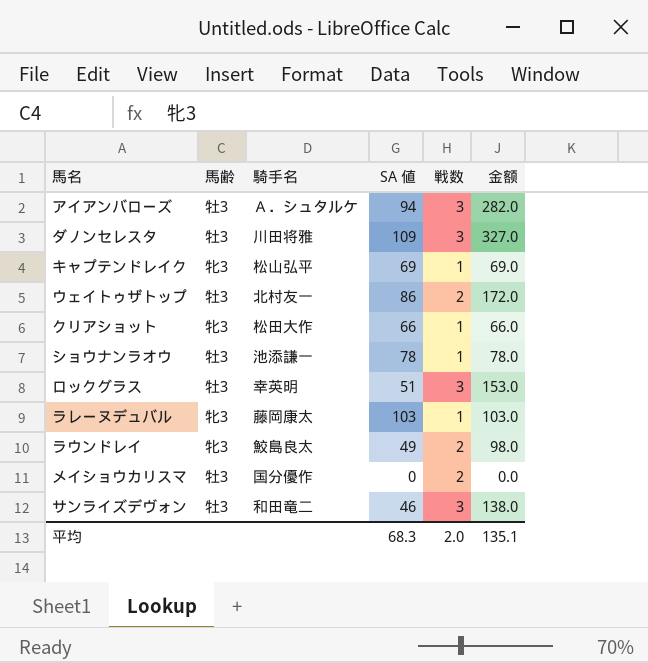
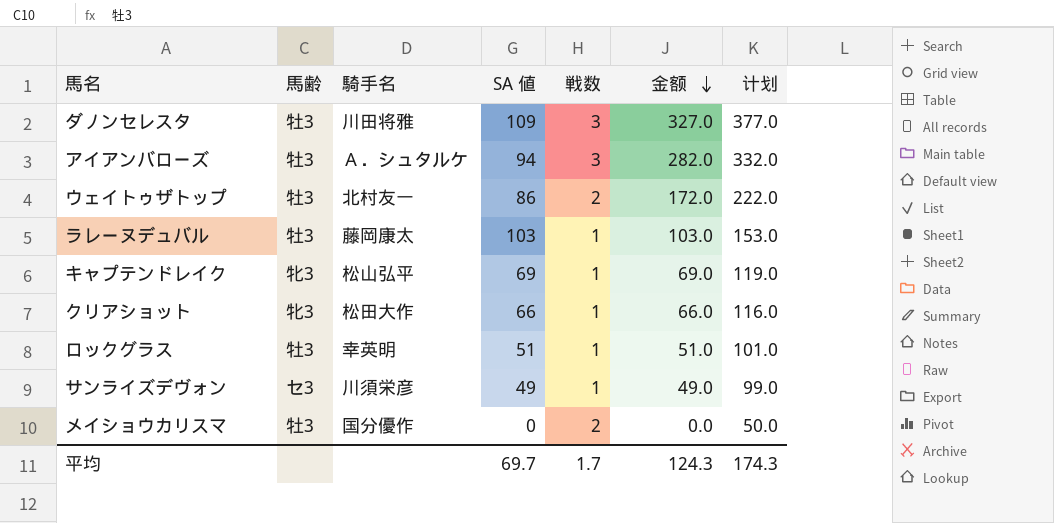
row order: none -> 金额 descending
column 计划 | formula: none -> [金额] + 50
row ショウナンラオウ: 牡3 | 池添謙一 | 78 | 1 | 78.0 -> none
row ラウンドレイ: 牝3 | 鮫島良太 | 49 | 2 | 98.0 -> none
ラレーヌデュバル | 馬齢: 牝3 -> 牡3
ロックグラス | 戦数: 3 -> 1
ロックグラス | 金额: 153.0 -> 51.0
サンライズデヴォン | 馬齢: 牡3 -> セ3
サンライズデヴォン | 騎手名: 和田竜二 -> 川須栄彦
サンライズデヴォン | SA 値: 46 -> 49
サンライズデヴォン | 戦数: 3 -> 1
サンライズデヴォン | 金额: 138.0 -> 49.0
平均 | SA 値: 68.3 -> 69.7
平均 | 戦数: 2.0 -> 1.7
平均 | 金额: 135.1 -> 124.3

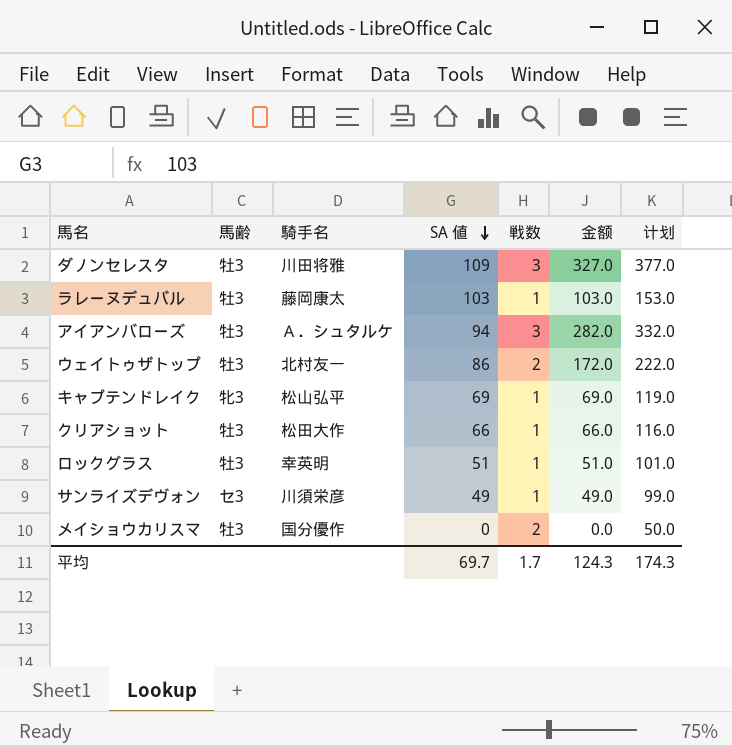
row order: 金额 descending -> SA 値 descending
クリアショット | 馬齢: 牝3 -> 牡3

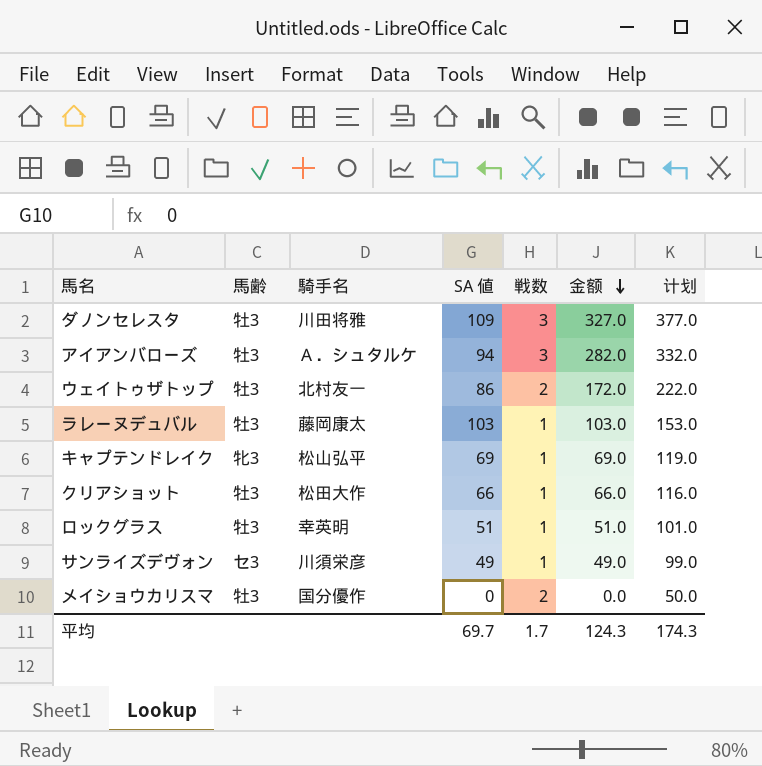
row order: SA 値 descending -> 金额 descending

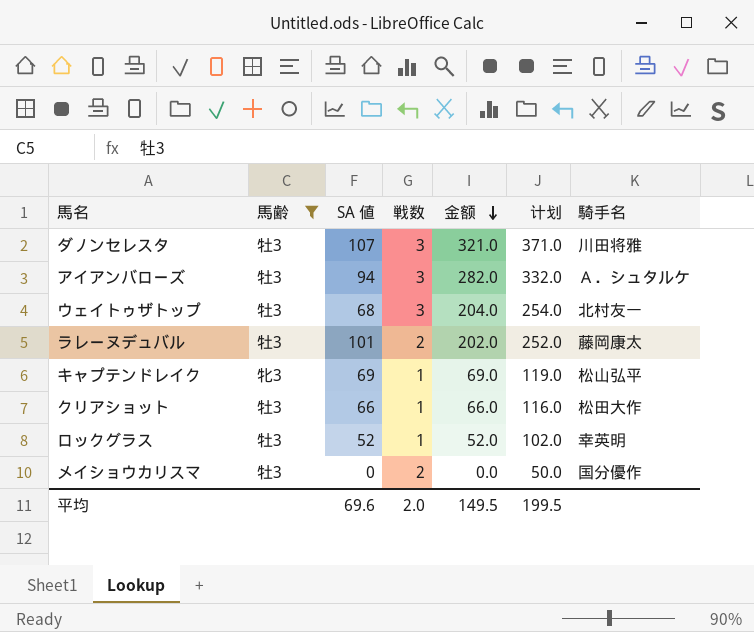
filter: none -> 馬齢 != セ3
column 騎手名 | position: 3 -> 7
ダノンセレスタ | SA 値: 109 -> 107
ダノンセレスタ | 金额: 327.0 -> 321.0
ダノンセレスタ | 计划: 377.0 -> 371.0
ウェイトゥザトップ | SA 値: 86 -> 68
ウェイトゥザトップ | 戦数: 2 -> 3
ウェイトゥザトップ | 金额: 172.0 -> 204.0
ウェイトゥザトップ | 计划: 222.0 -> 254.0
ラレーヌデュバル | SA 値: 103 -> 101
ラレーヌデュバル | 戦数: 1 -> 2
ラレーヌデュバル | 金额: 103.0 -> 202.0
ラレーヌデュバル | 计划: 153.0 -> 252.0
ロックグラス | SA 値: 51 -> 52
ロックグラス | 金额: 51.0 -> 52.0
ロックグラス | 计划: 101.0 -> 102.0
平均 | SA 値: 69.7 -> 69.6
平均 | 戦数: 1.7 -> 2.0
平均 | 金额: 124.3 -> 149.5
平均 | 计划: 174.3 -> 199.5

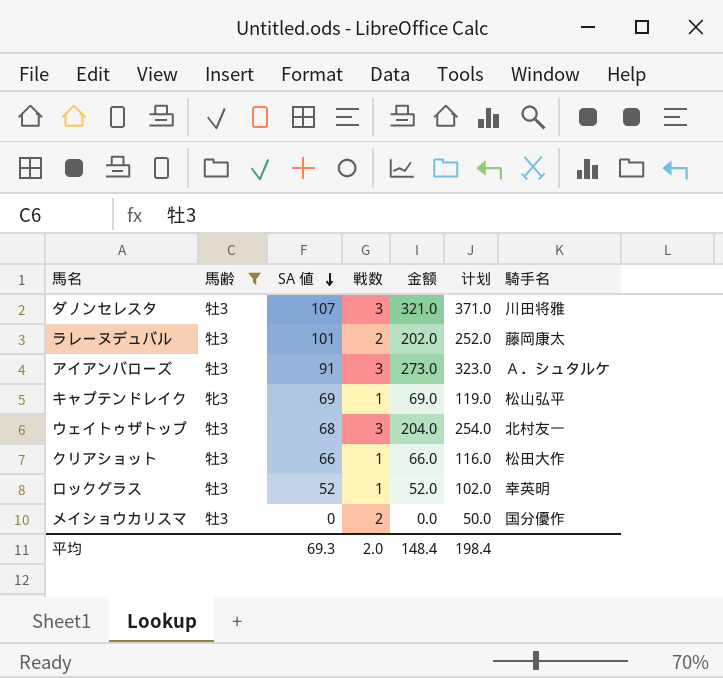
row order: 金额 descending -> SA 値 descending
アイアンバローズ | SA 値: 94 -> 91
アイアンバローズ | 金额: 282.0 -> 273.0
アイアンバローズ | 计划: 332.0 -> 323.0
平均 | SA 値: 69.6 -> 69.3
平均 | 金额: 149.5 -> 148.4
平均 | 计划: 199.5 -> 198.4

